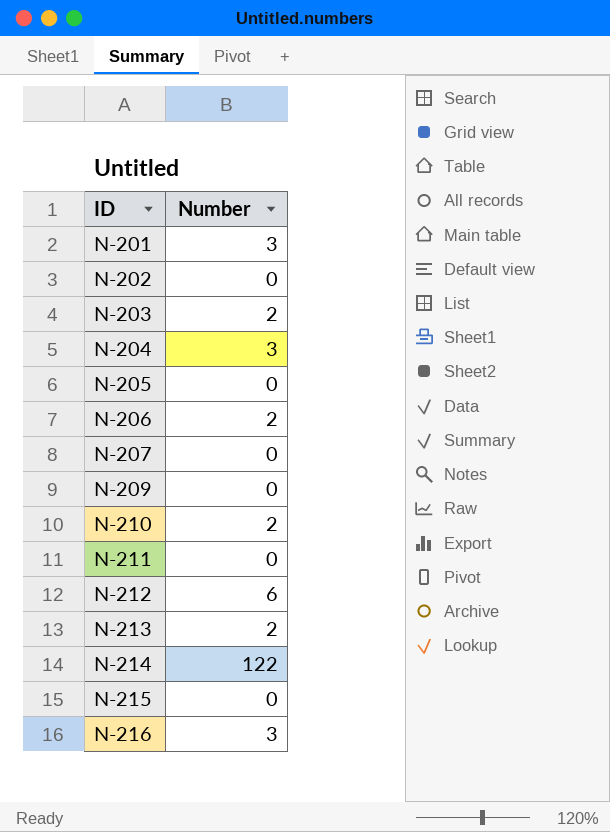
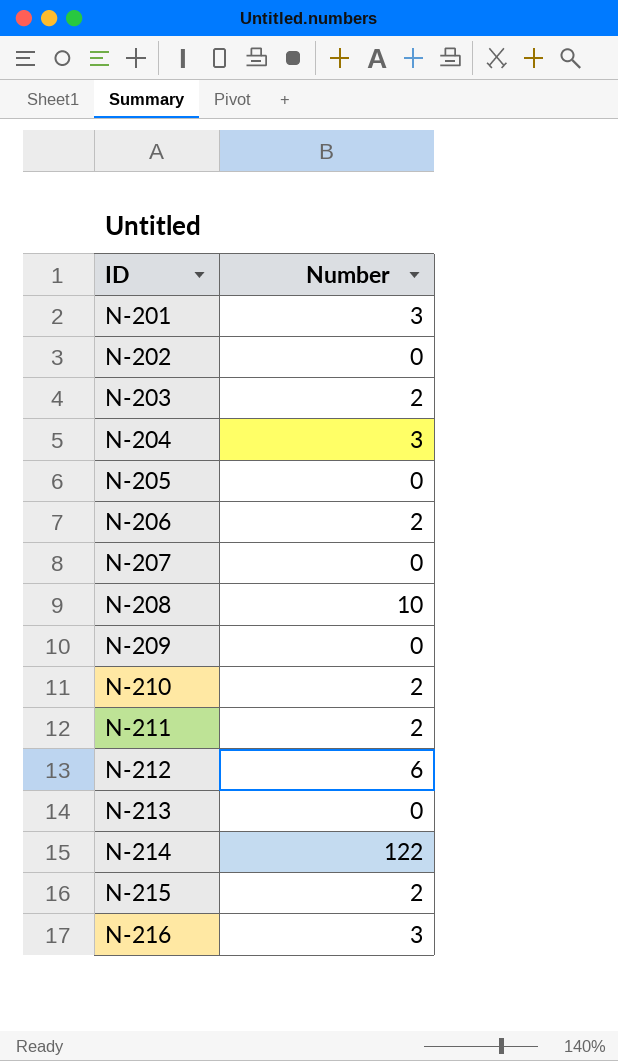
row N-208: none -> 10
N-211 | Number: 0 -> 2
N-213 | Number: 2 -> 0
N-215 | Number: 0 -> 2

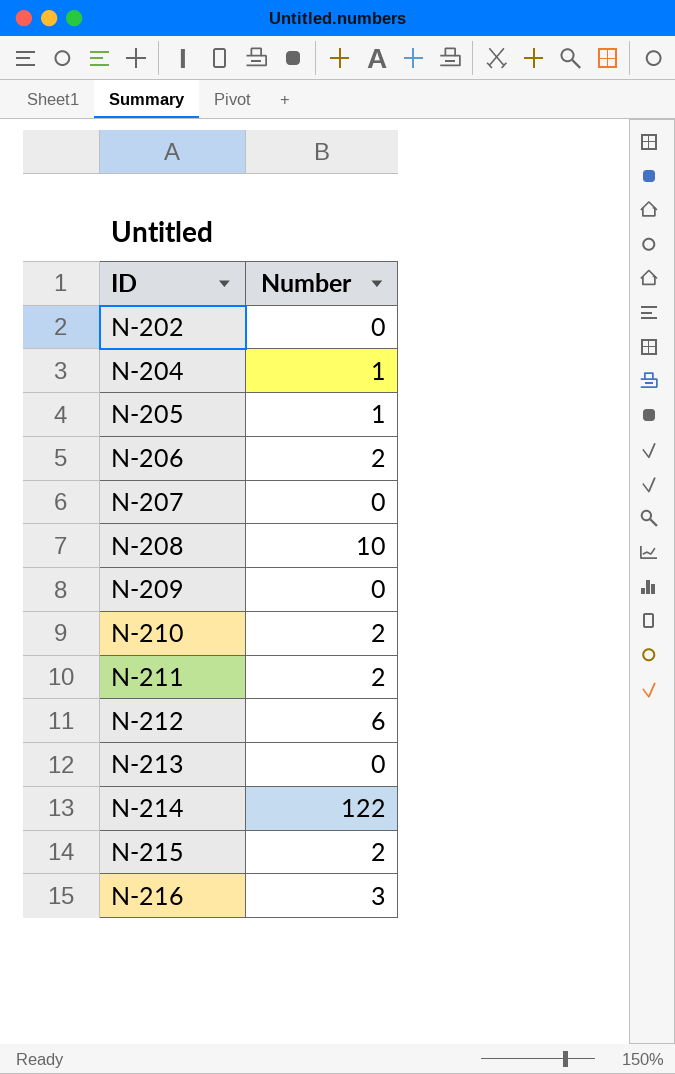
row N-201: 3 -> none
row N-203: 2 -> none
N-204 | Number: 3 -> 1
N-205 | Number: 0 -> 1

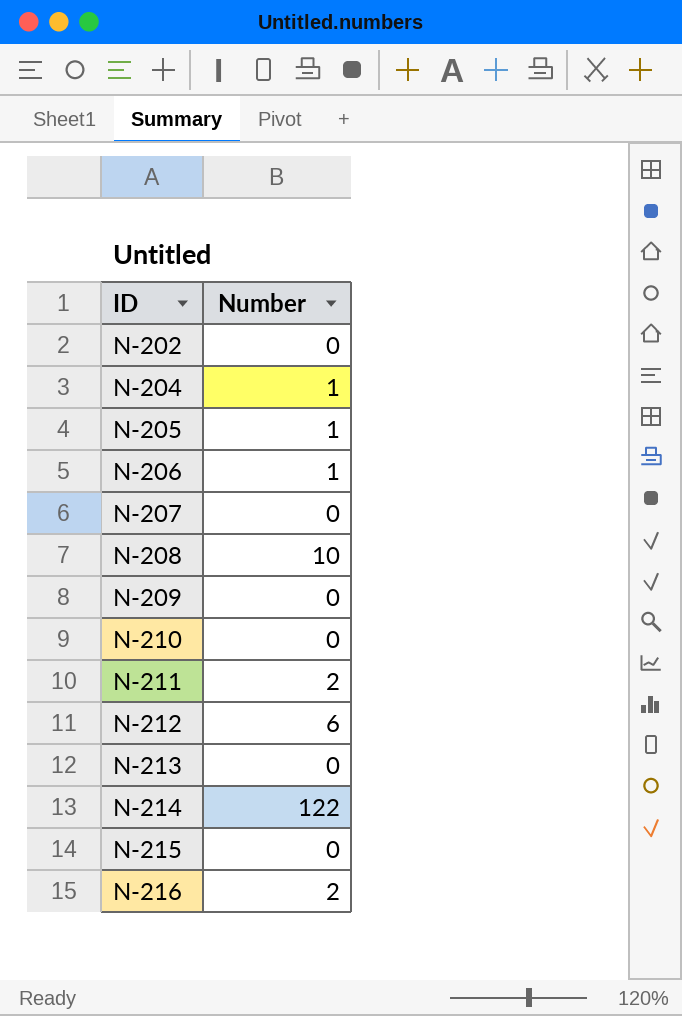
N-206 | Number: 2 -> 1
N-210 | Number: 2 -> 0
N-215 | Number: 2 -> 0
N-216 | Number: 3 -> 2

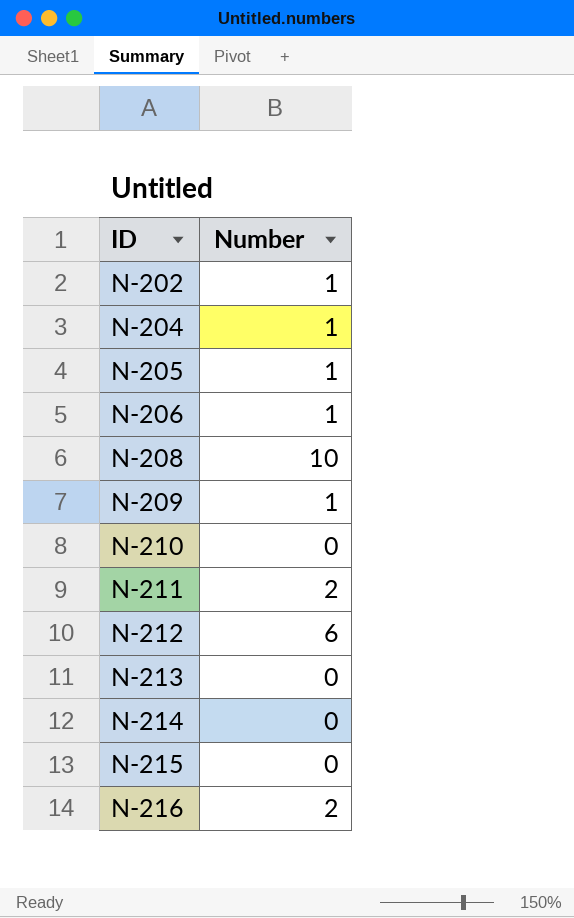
row N-207: 0 -> none
N-202 | Number: 0 -> 1
N-209 | Number: 0 -> 1
N-214 | Number: 122 -> 0

